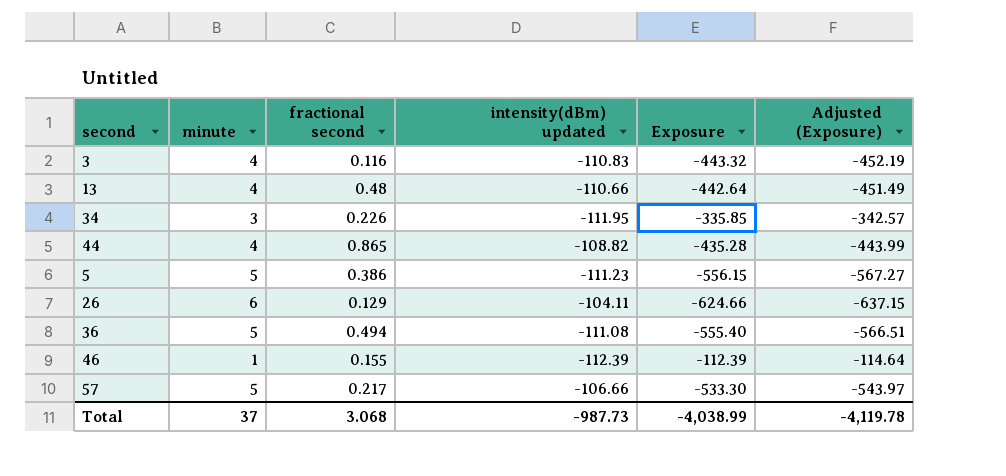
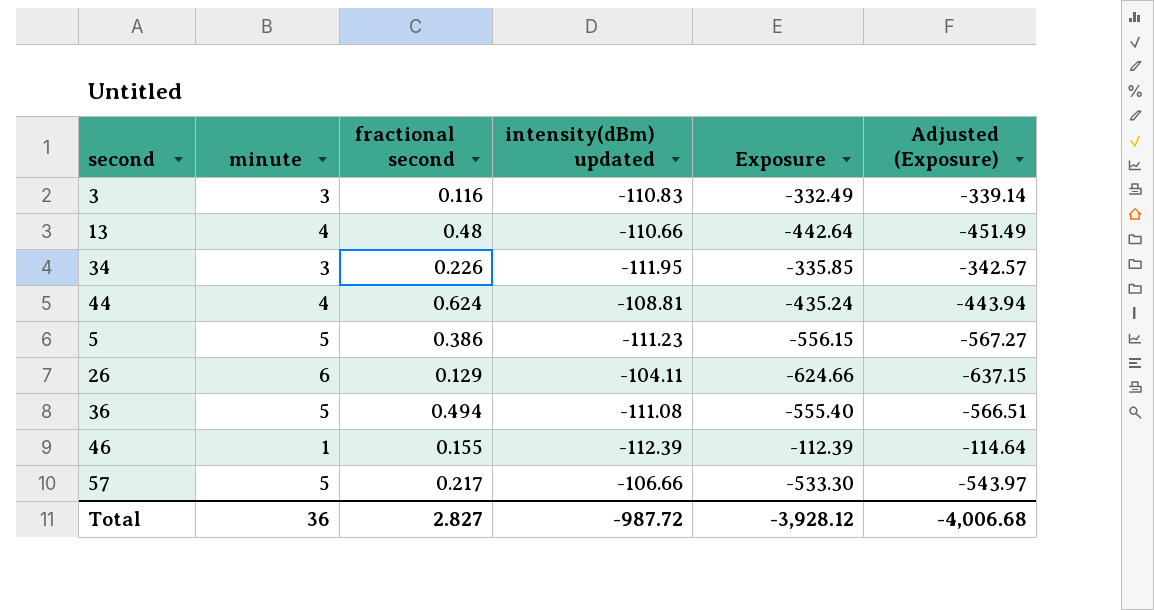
3 | minute: 4 -> 3
3 | Exposure: -443.32 -> -332.49
3 | Adjusted (Exposure): -452.19 -> -339.14
44 | fractional second: 0.865 -> 0.624
44 | intensity(dBm) updated: -108.82 -> -108.81
44 | Exposure: -435.28 -> -435.24
44 | Adjusted (Exposure): -443.99 -> -443.94
Total | minute: 37 -> 36
Total | fractional second: 3.068 -> 2.827
Total | intensity(dBm) updated: -987.73 -> -987.72
Total | Exposure: -4,038.99 -> -3,928.12
Total | Adjusted (Exposure): -4,119.78 -> -4,006.68

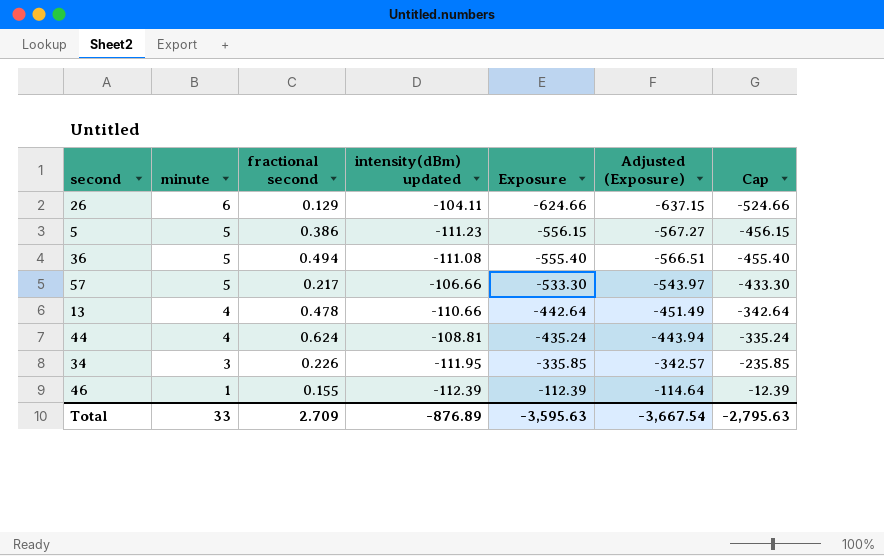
row order: none -> minute descending
column Cap | formula: none -> [Exposure] + 100
row 3: 3 | 0.116 | -110.83 | -332.49 | -339.14 -> none
13 | fractional second: 0.48 -> 0.478
Total | minute: 36 -> 33
Total | fractional second: 2.827 -> 2.709
Total | intensity(dBm) updated: -987.72 -> -876.89
Total | Exposure: -3,928.12 -> -3,595.63
Total | Adjusted (Exposure): -4,006.68 -> -3,667.54

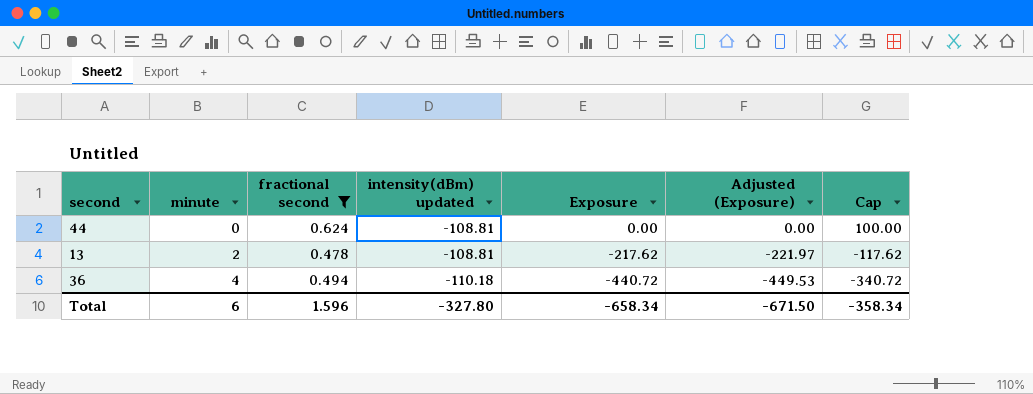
filter: none -> fractional second >= 0.478
row order: minute descending -> minute ascending
44 | minute: 4 -> 0
44 | Exposure: -435.24 -> 0.00
44 | Adjusted (Exposure): -443.94 -> 0.00
44 | Cap: -335.24 -> 100.00
13 | minute: 4 -> 2
13 | intensity(dBm) updated: -110.66 -> -108.81
13 | Exposure: -442.64 -> -217.62
13 | Adjusted (Exposure): -451.49 -> -221.97
13 | Cap: -342.64 -> -117.62
36 | minute: 5 -> 4
36 | intensity(dBm) updated: -111.08 -> -110.18
36 | Exposure: -555.40 -> -440.72
36 | Adjusted (Exposure): -566.51 -> -449.53
36 | Cap: -455.40 -> -340.72
Total | minute: 33 -> 6
Total | fractional second: 2.709 -> 1.596
Total | intensity(dBm) updated: -876.89 -> -327.80
Total | Exposure: -3,595.63 -> -658.34
Total | Adjusted (Exposure): -3,667.54 -> -671.50
Total | Cap: -2,795.63 -> -358.34

